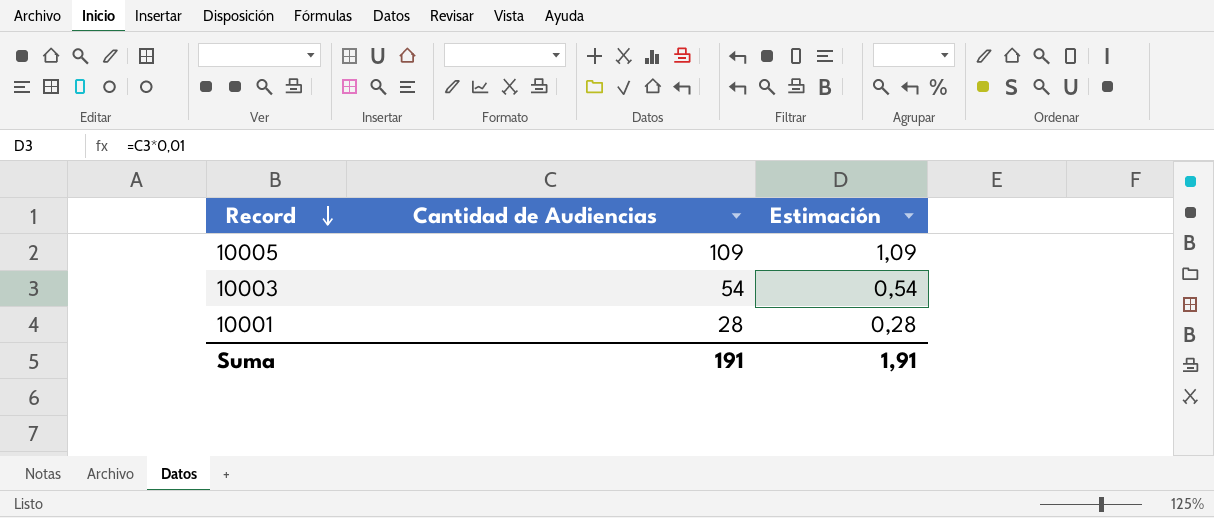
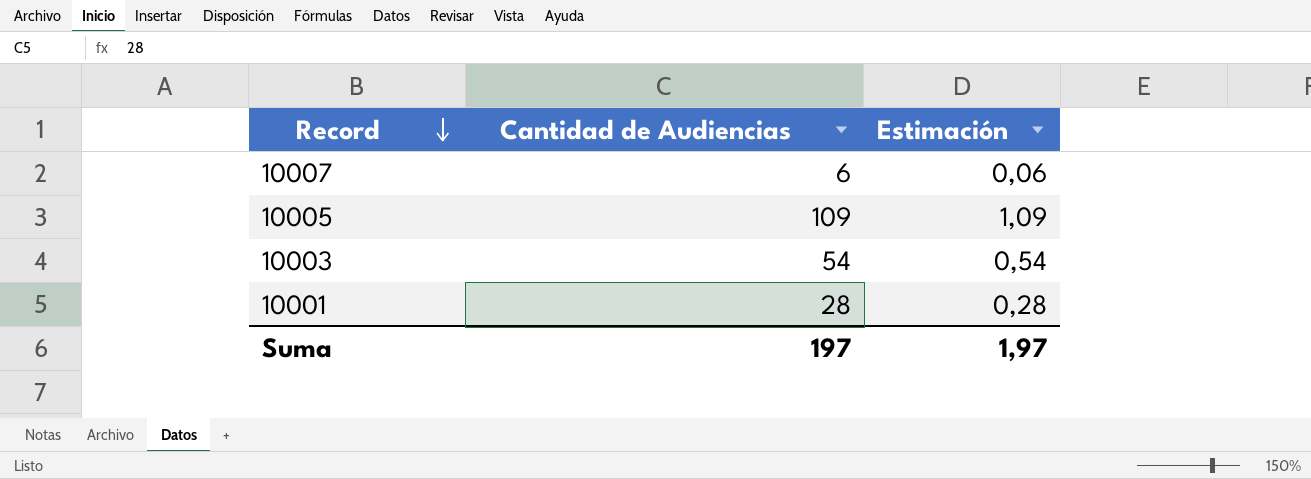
row 10007: none -> 6 | 0,06
Suma | Cantidad de Audiencias: 191 -> 197
Suma | Estimación: 1,91 -> 1,97

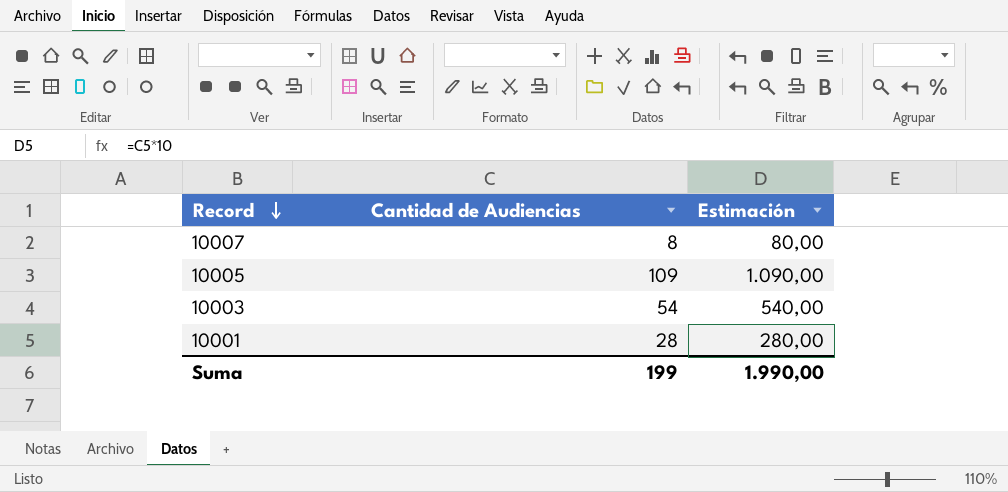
column Estimación | formula: [Cantidad de Audiencias] * 0,01 -> [Cantidad de Audiencias] * 10
10007 | Cantidad de Audiencias: 6 -> 8
Suma | Cantidad de Audiencias: 197 -> 199
Suma | Estimación: 1,97 -> 1.990,00

